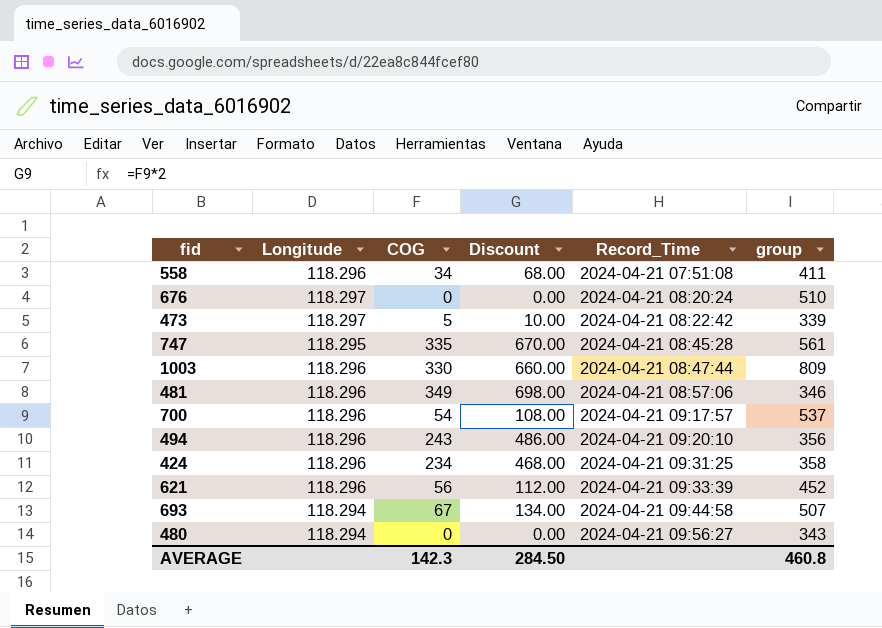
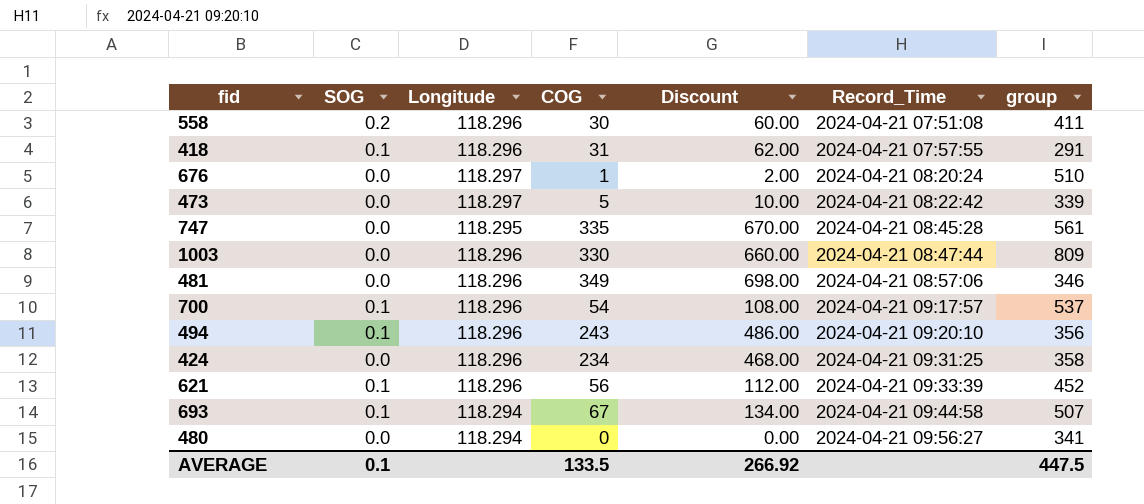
column SOG | position: none -> 2
558 | COG: 34 -> 30
558 | Discount: 68.00 -> 60.00
row 418: none -> 0.1 | 118.296 | 31 | 62.00 | 2024-04-21 07:57:55 | 291
676 | COG: 0 -> 1
676 | Discount: 0.00 -> 2.00
480 | group: 343 -> 341
AVERAGE | COG: 142.3 -> 133.5
AVERAGE | Discount: 284.50 -> 266.92
AVERAGE | group: 460.8 -> 447.5

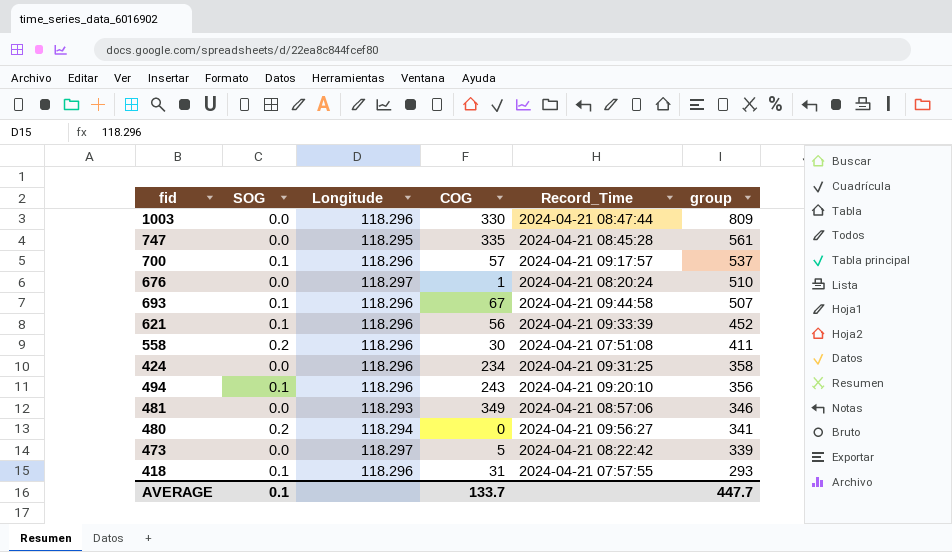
row order: Record_Time ascending -> group descending
column Discount | formula: [COG] * 2 -> none
700 | COG: 54 -> 57
693 | Longitude: 118.294 -> 118.296
481 | Longitude: 118.296 -> 118.293
480 | SOG: 0.0 -> 0.2
418 | group: 291 -> 293
AVERAGE | COG: 133.5 -> 133.7
AVERAGE | group: 447.5 -> 447.7

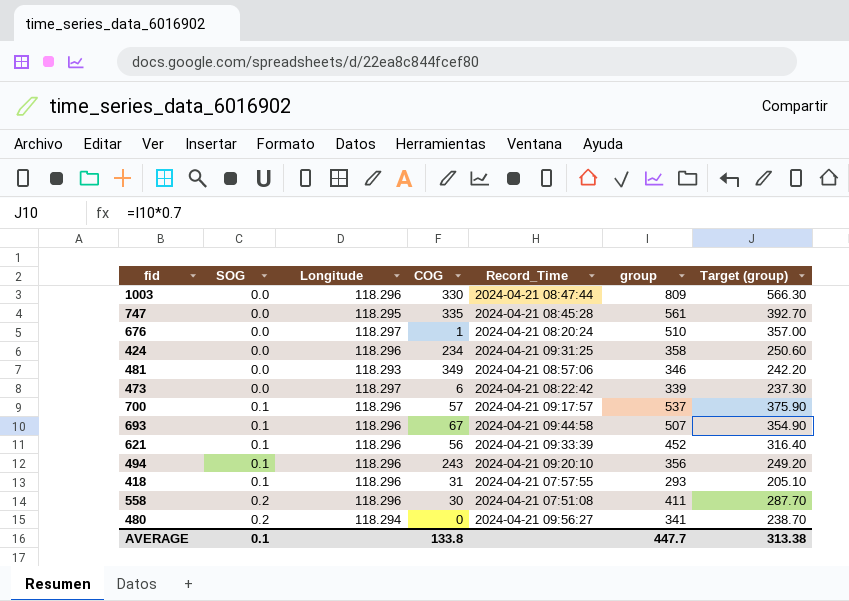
row order: group descending -> SOG ascending
column Target (group) | formula: none -> [group] * 0.7
473 | COG: 5 -> 6
AVERAGE | COG: 133.7 -> 133.8

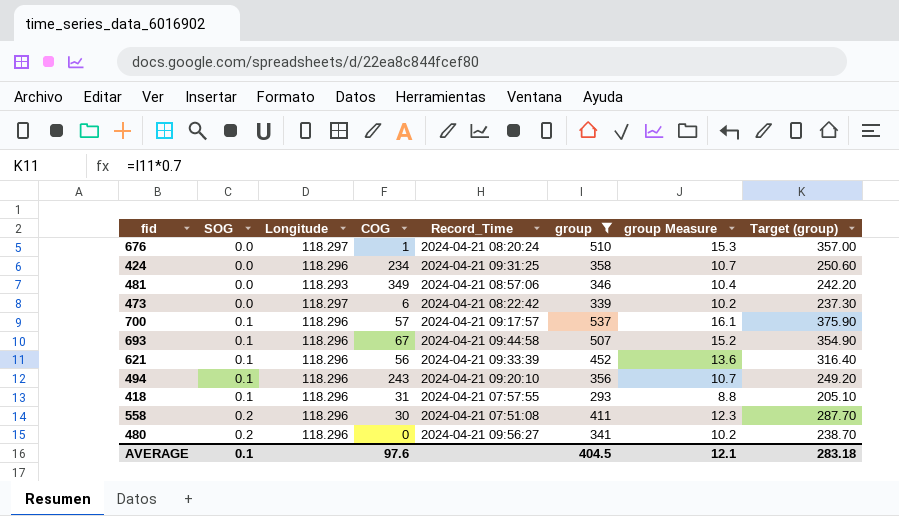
filter: none -> group <= 537
column group Measure | formula: none -> [group] * 0.03
480 | Longitude: 118.294 -> 118.296
AVERAGE | COG: 133.8 -> 97.6
AVERAGE | group: 447.7 -> 404.5
AVERAGE | Target (group): 313.38 -> 283.18

